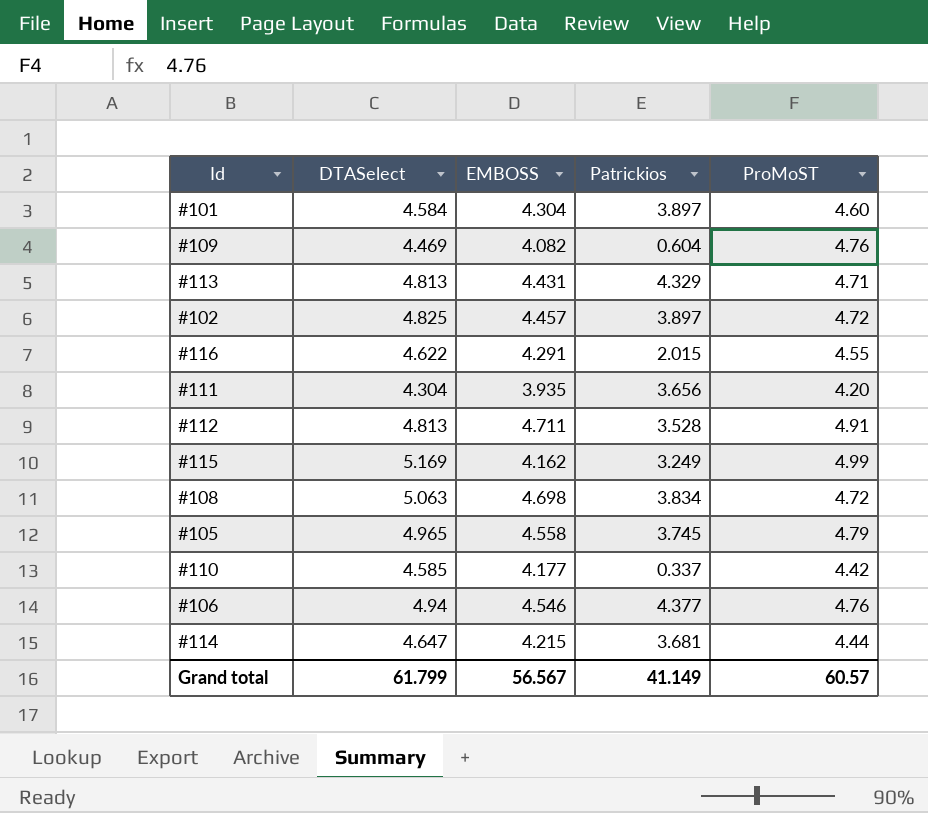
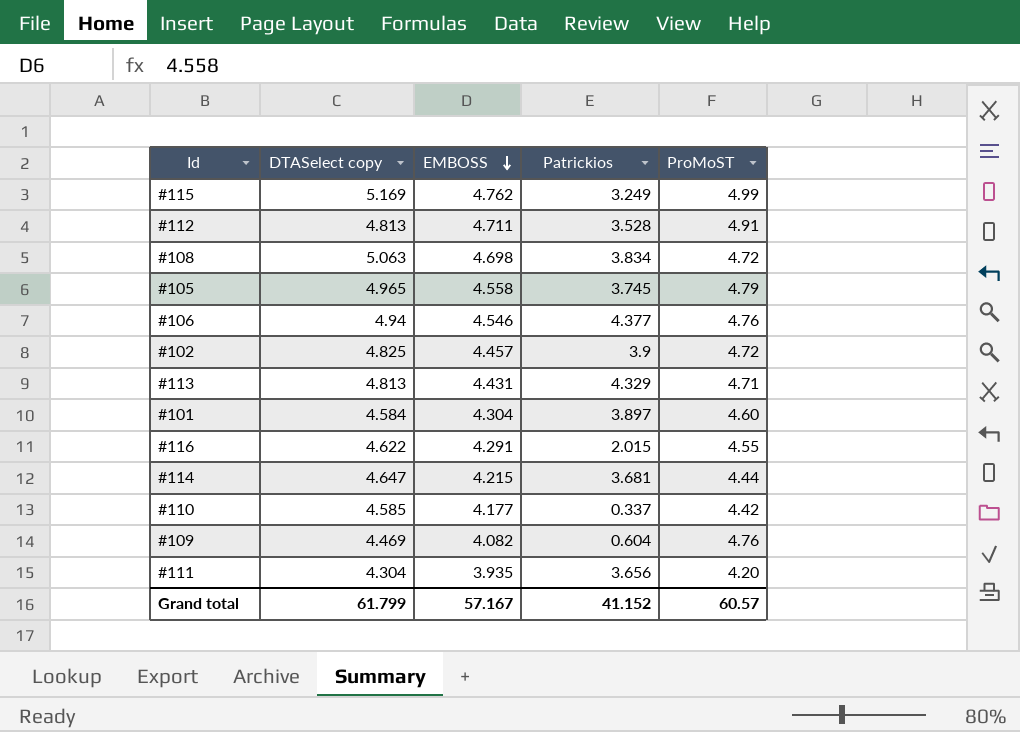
row order: none -> EMBOSS descending
column name: DTASelect -> DTASelect copy
#115 | EMBOSS: 4.162 -> 4.762
#102 | Patrickios: 3.897 -> 3.9
Grand total | EMBOSS: 56.567 -> 57.167
Grand total | Patrickios: 41.149 -> 41.152

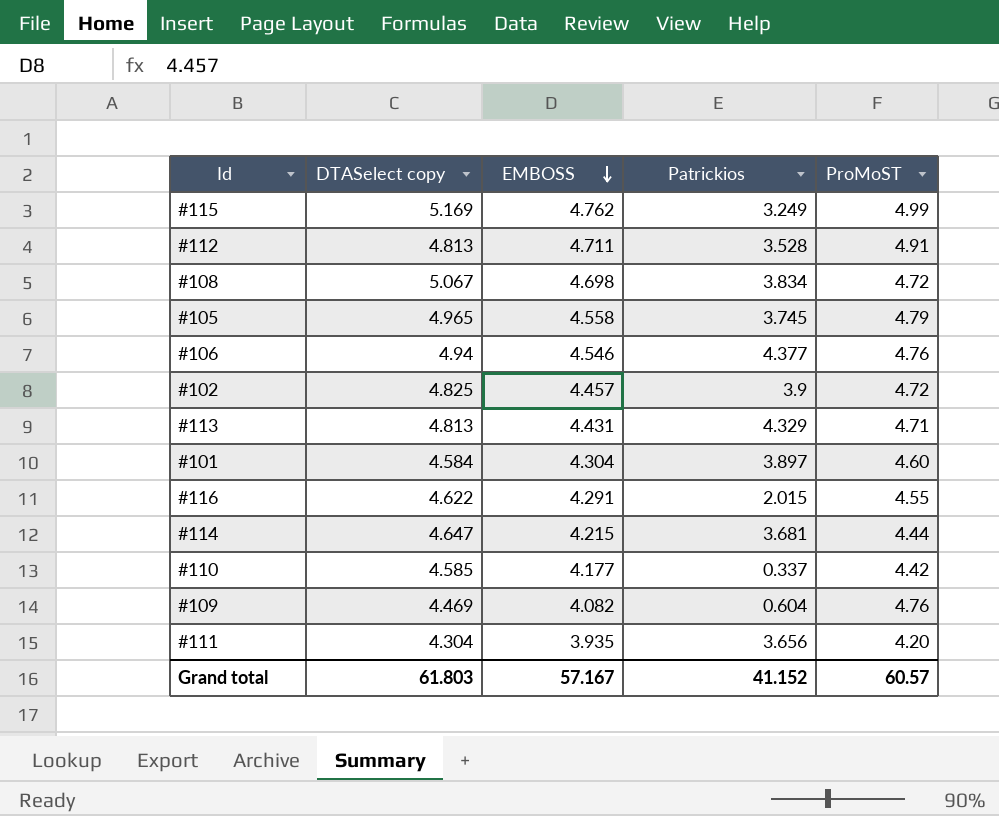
#108 | DTASelect copy: 5.063 -> 5.067
Grand total | DTASelect copy: 61.799 -> 61.803

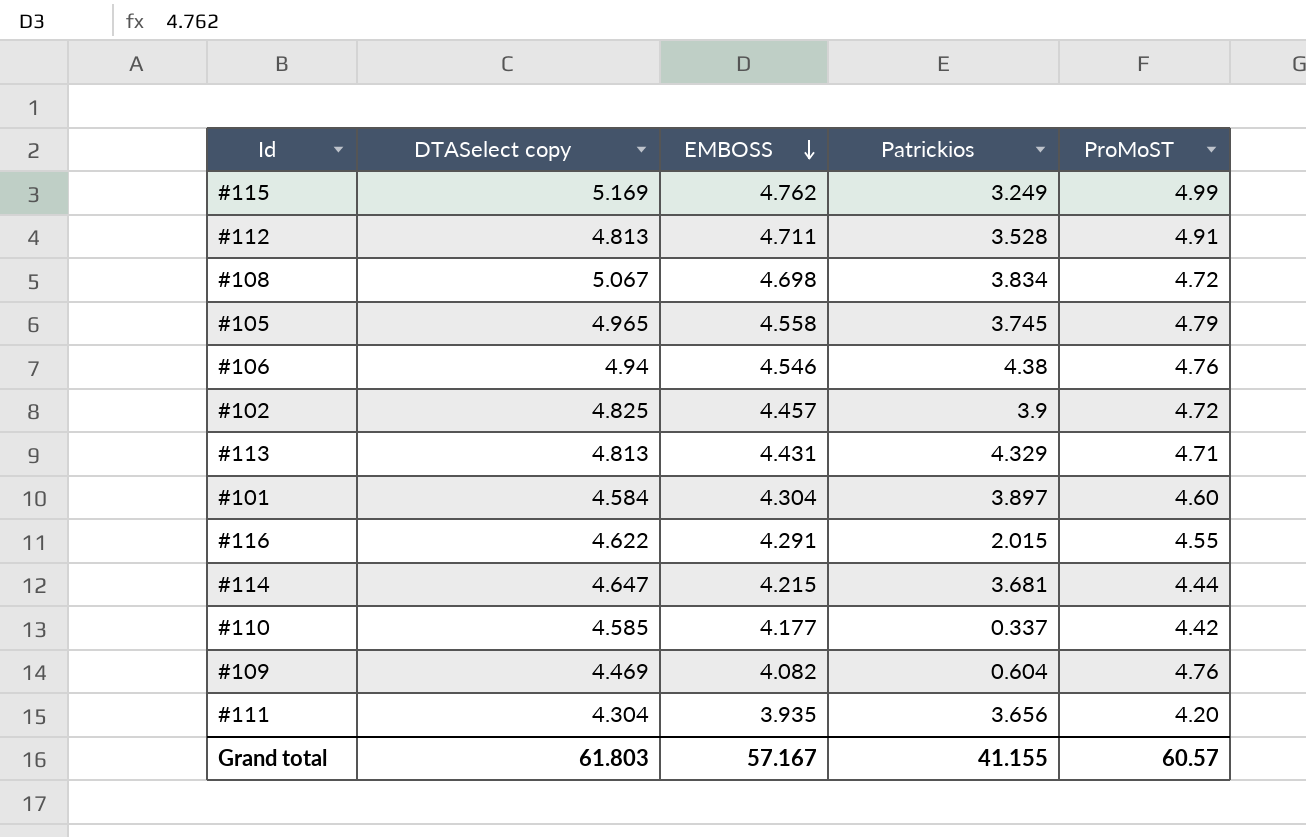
#106 | Patrickios: 4.377 -> 4.38
Grand total | Patrickios: 41.152 -> 41.155

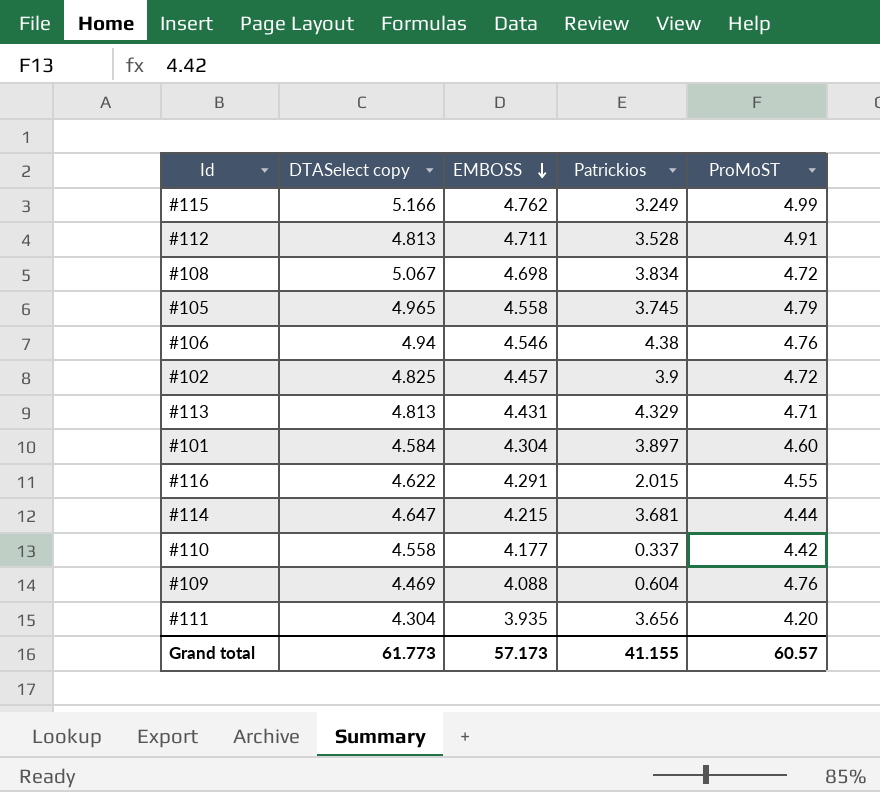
#115 | DTASelect copy: 5.169 -> 5.166
#110 | DTASelect copy: 4.585 -> 4.558
#109 | EMBOSS: 4.082 -> 4.088
Grand total | DTASelect copy: 61.803 -> 61.773
Grand total | EMBOSS: 57.167 -> 57.173

